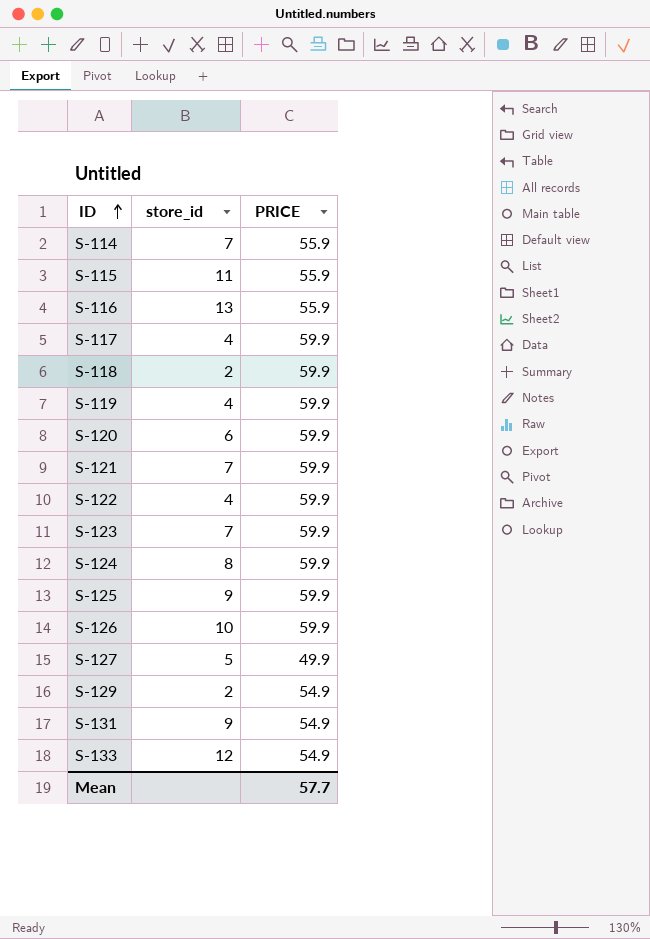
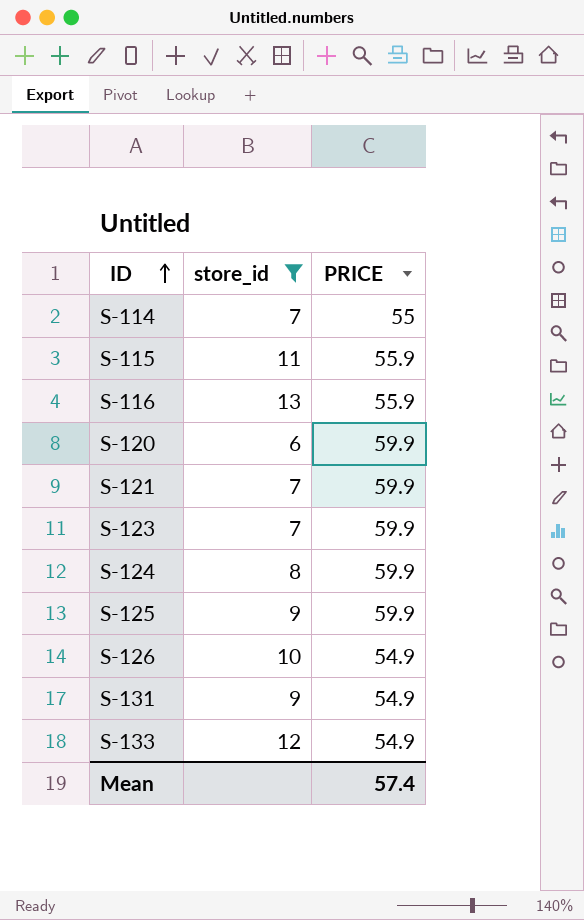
filter: none -> store_id >= 6
S-114 | PRICE: 55.9 -> 55
S-126 | PRICE: 59.9 -> 54.9
Mean | PRICE: 57.7 -> 57.4

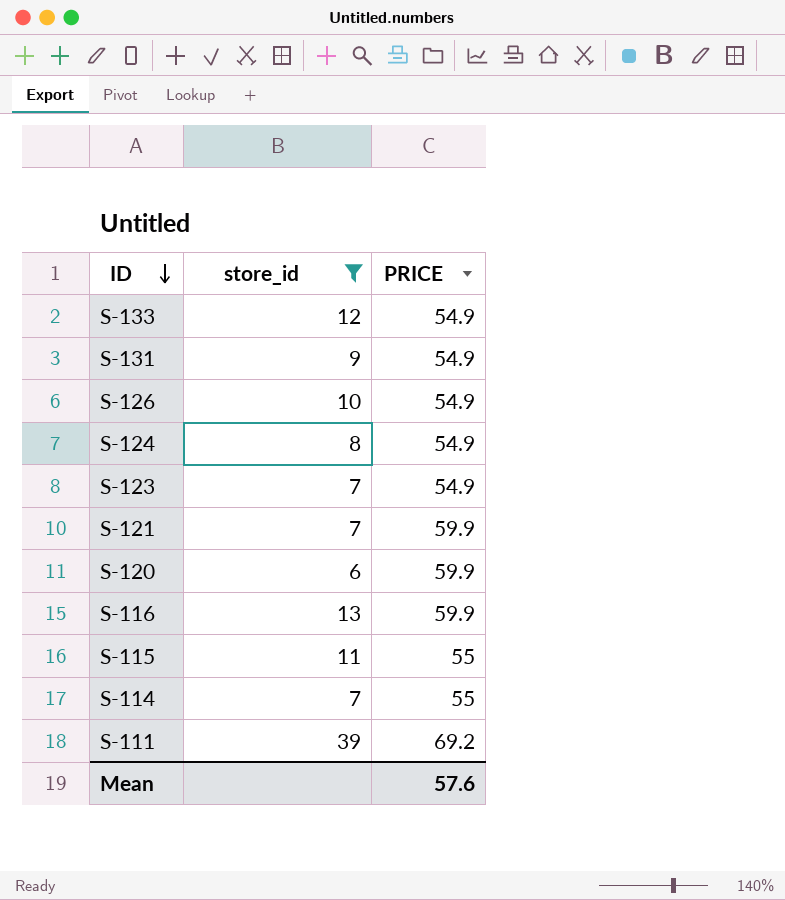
row order: ID ascending -> ID descending
row S-125: 9 | 59.9 -> none
S-124 | PRICE: 59.9 -> 54.9
S-123 | PRICE: 59.9 -> 54.9
S-116 | PRICE: 55.9 -> 59.9
S-115 | PRICE: 55.9 -> 55
row S-111: none -> 39 | 69.2
Mean | PRICE: 57.4 -> 57.6

